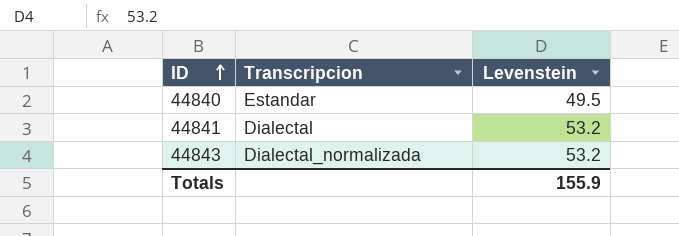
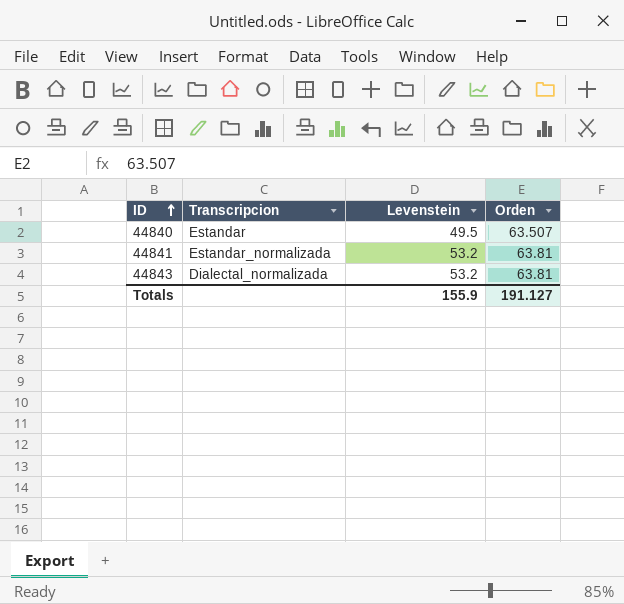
column Orden | position: none -> 4
44841 | Transcripcion: Dialectal -> Estandar_normalizada

